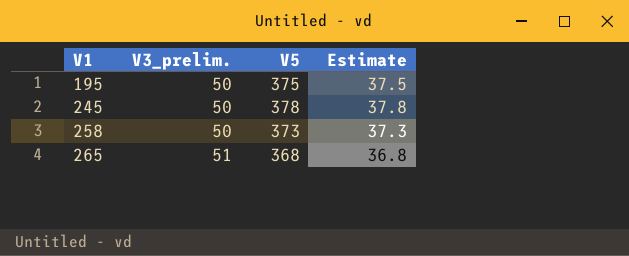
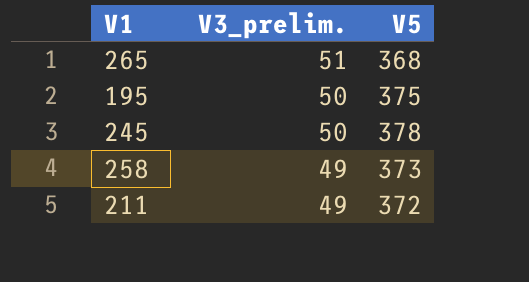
row order: V1 ascending -> V3_prelim. descending
column Estimate | formula: [V5] * 0.1 -> none
258 | V3_prelim.: 50 -> 49
row 211: none -> 49 | 372

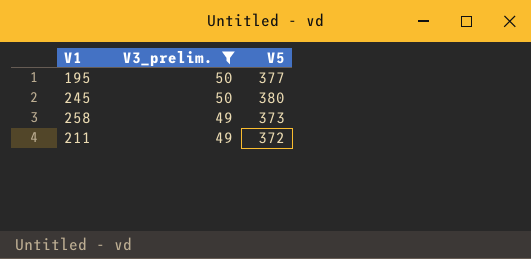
filter: none -> V3_prelim. != 51
195 | V5: 375 -> 377
245 | V5: 378 -> 380

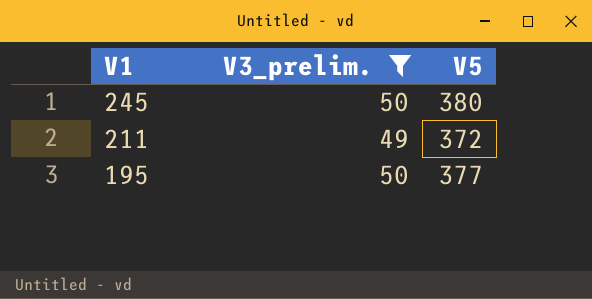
row order: V3_prelim. descending -> V1 descending
row 258: 49 | 373 -> none

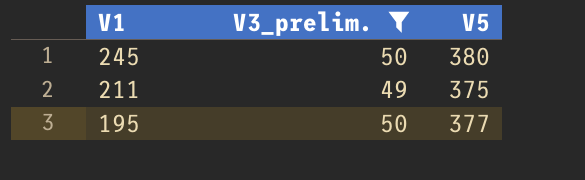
211 | V5: 372 -> 375

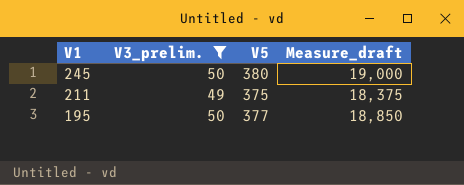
column Measure_draft | formula: none -> [V3_prelim.] * [V5]

